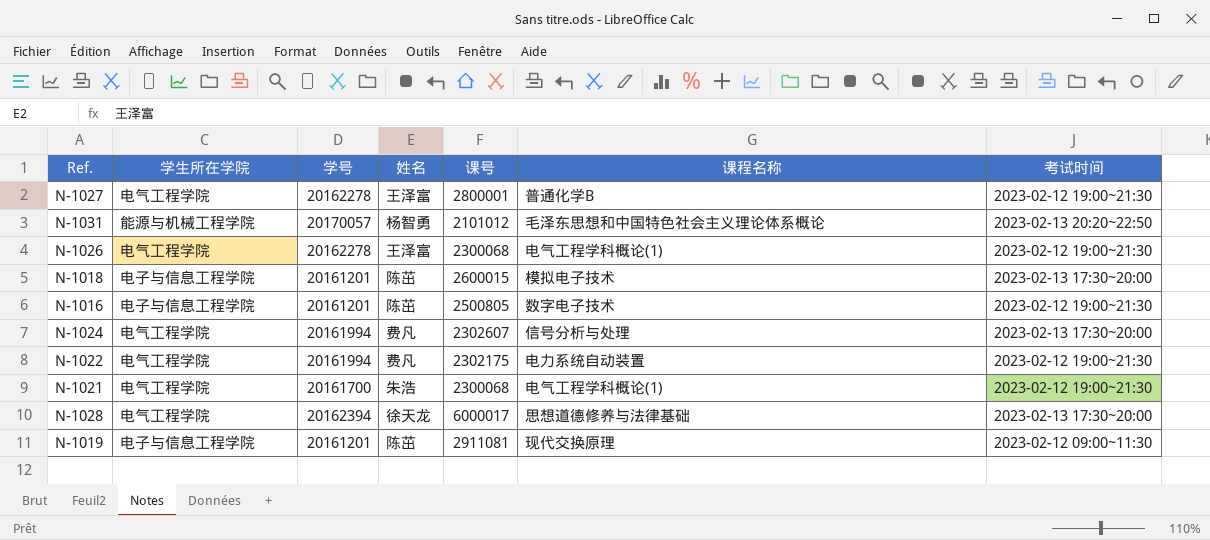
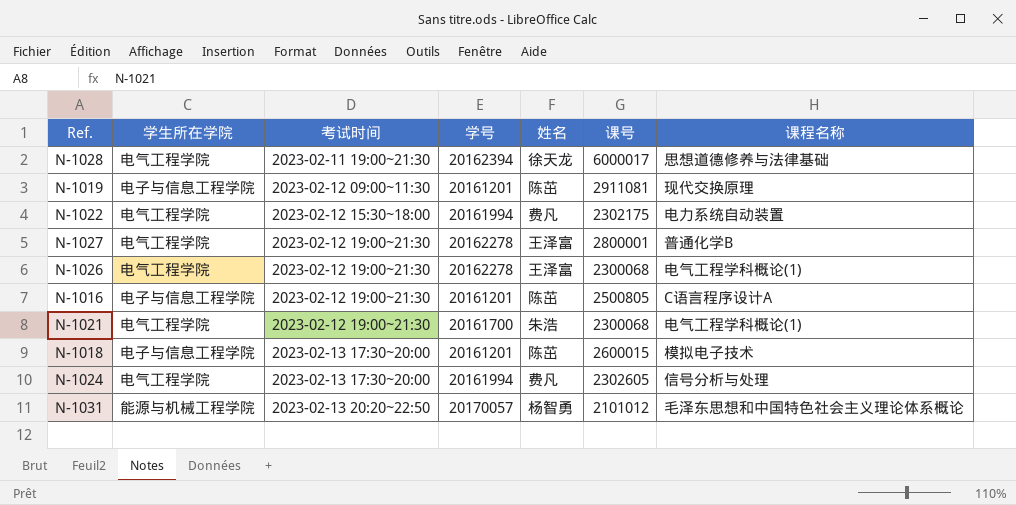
row order: none -> 考试时间 ascending
column 考试时间 | position: 7 -> 3
N-1028 | 考试时间: 2023-02-13 17:30~20:00 -> 2023-02-11 19:00~21:30
N-1022 | 考试时间: 2023-02-12 19:00~21:30 -> 2023-02-12 15:30~18:00
N-1016 | 课程名称: 数字电子技术 -> C语言程序设计A
N-1024 | 课号: 2302607 -> 2302605

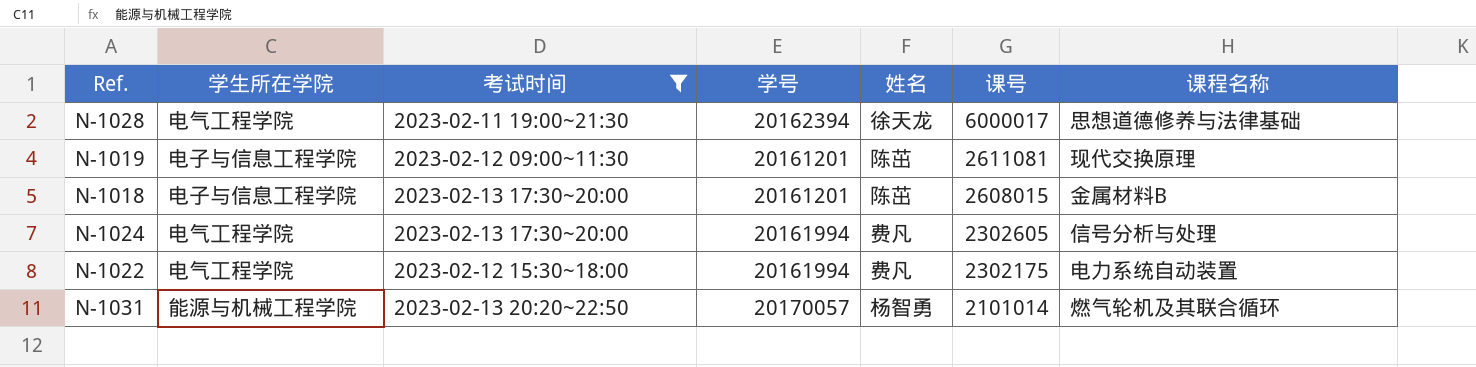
filter: none -> 考试时间 != 2023-02-12 19:00~21:30
row order: 考试时间 ascending -> 课号 descending
N-1019 | 课号: 2911081 -> 2611081
N-1018 | 课号: 2600015 -> 2608015
N-1018 | 课程名称: 模拟电子技术 -> 金属材料B
N-1031 | 课号: 2101012 -> 2101014
N-1031 | 课程名称: 毛泽东思想和中国特色社会主义理论体系概论 -> 燃气轮机及其联合循环

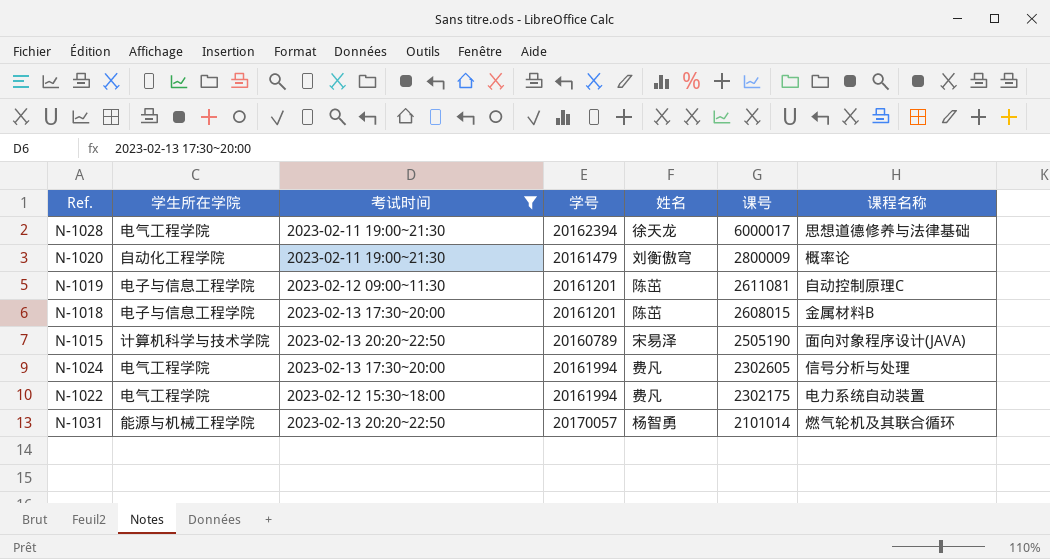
row N-1020: none -> 自动化工程学院 | 2023-02-11 19:00~21:30 | 20161479 | 刘衡傲穹 | 2800009 | 概率论
N-1019 | 课程名称: 现代交换原理 -> 自动控制原理C
row N-1015: none -> 计算机科学与技术学院 | 2023-02-13 20:20~22:50 | 20160789 | 宋易泽 | 2505190 | 面向对象程序设计(JAVA)

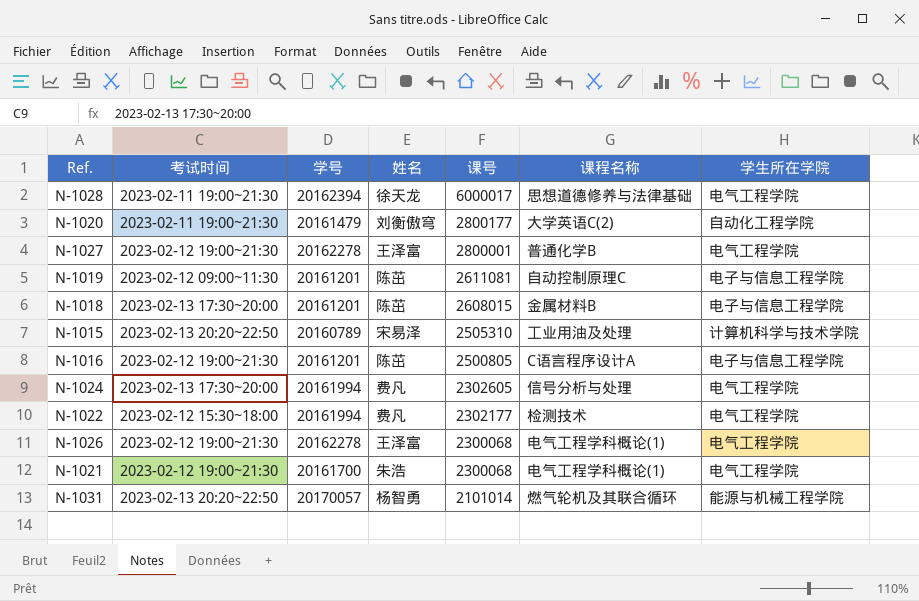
filter: 考试时间 != 2023-02-12 19:00~21:30 -> none
column 学生所在学院 | position: 2 -> 7
N-1020 | 课号: 2800009 -> 2800177
N-1020 | 课程名称: 概率论 -> 大学英语C(2)
N-1015 | 课号: 2505190 -> 2505310
N-1015 | 课程名称: 面向对象程序设计(JAVA) -> 工业用油及处理
N-1022 | 课号: 2302175 -> 2302177
N-1022 | 课程名称: 电力系统自动装置 -> 检测技术

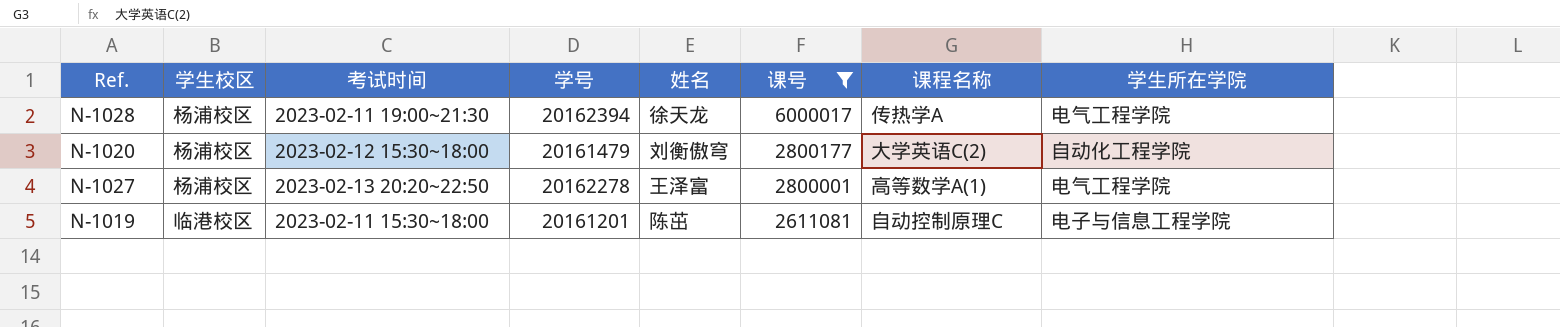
filter: none -> 课号 >= 2611081
column 学生校区 | position: none -> 2
N-1028 | 课程名称: 思想道德修养与法律基础 -> 传热学A
N-1020 | 考试时间: 2023-02-11 19:00~21:30 -> 2023-02-12 15:30~18:00
N-1027 | 考试时间: 2023-02-12 19:00~21:30 -> 2023-02-13 20:20~22:50
N-1027 | 课程名称: 普通化学B -> 高等数学A(1)
N-1019 | 考试时间: 2023-02-12 09:00~11:30 -> 2023-02-11 15:30~18:00

